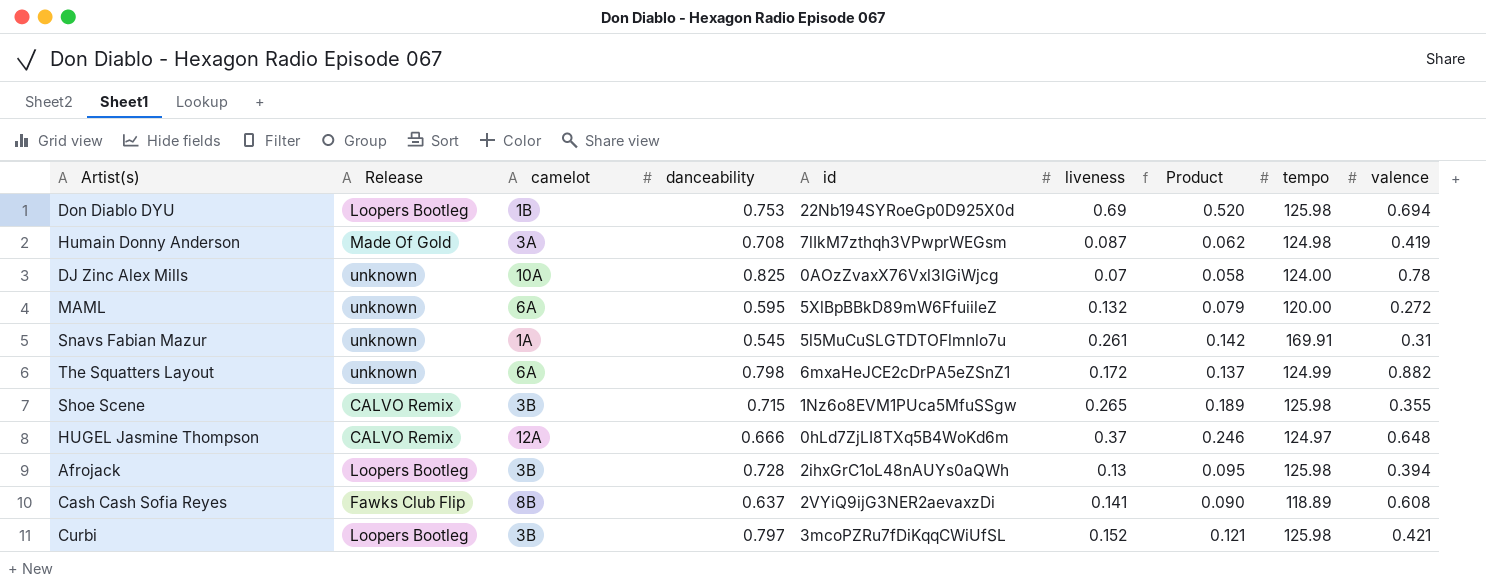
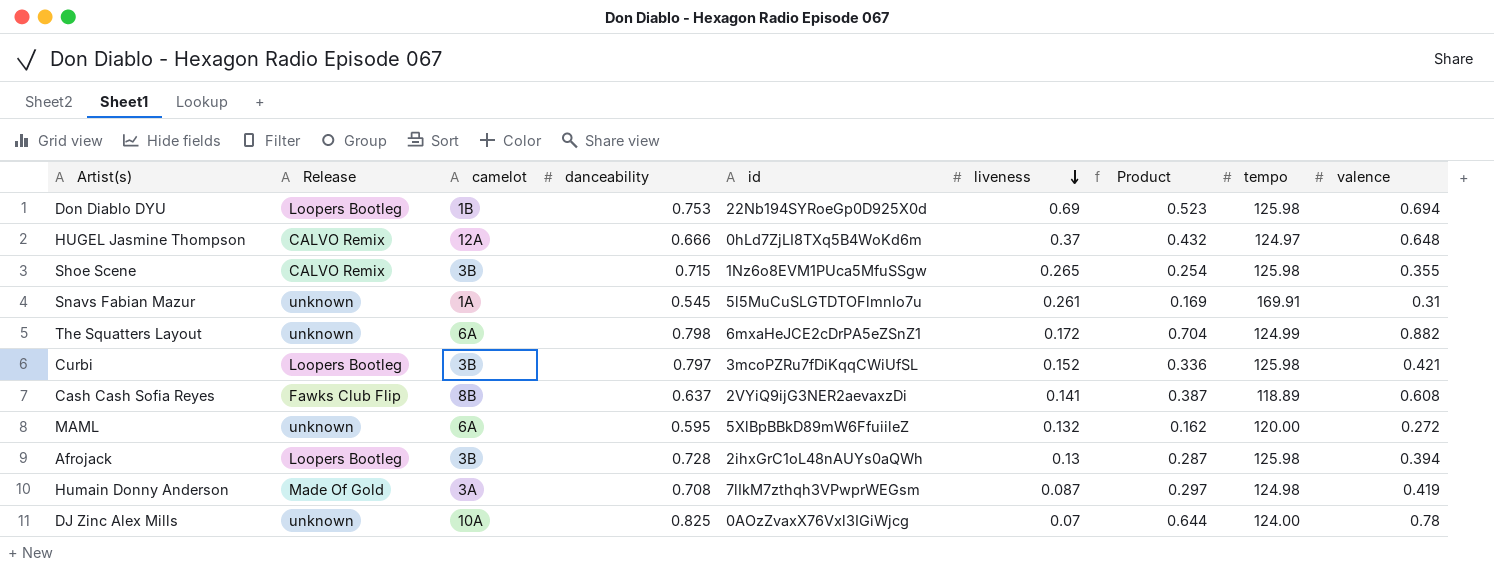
row order: none -> liveness descending
column Product | formula: [danceability] * [liveness] -> [danceability] * [valence]

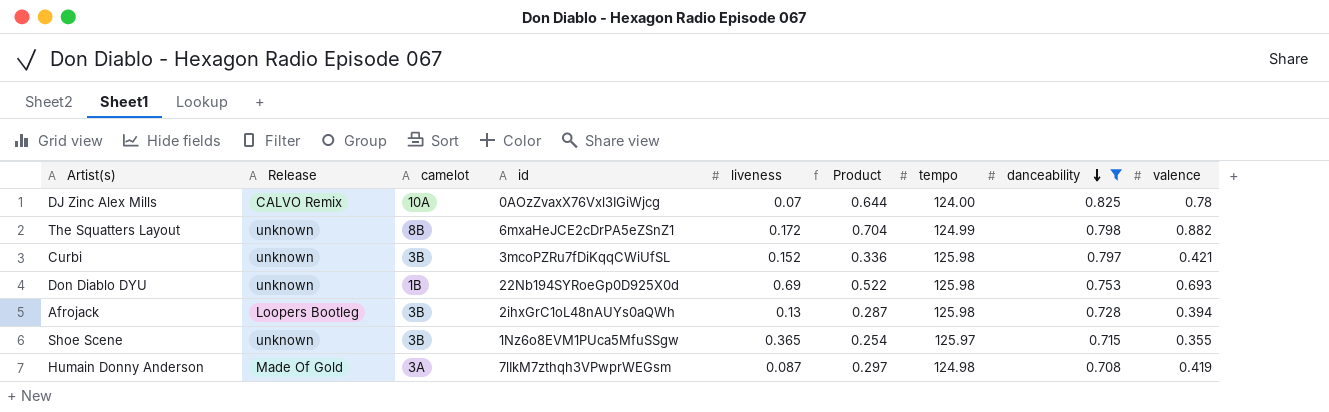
filter: none -> danceability >= 0.708
row order: liveness descending -> danceability descending
column danceability | position: 4 -> 8
DJ Zinc Alex Mills | Release: unknown -> CALVO Remix
The Squatters Layout | camelot: 6A -> 8B
Curbi | Release: Loopers Bootleg -> unknown
Don Diablo DYU | Release: Loopers Bootleg -> unknown
Don Diablo DYU | Product: 0.523 -> 0.522
Don Diablo DYU | valence: 0.694 -> 0.693
Shoe Scene | Release: CALVO Remix -> unknown
Shoe Scene | liveness: 0.265 -> 0.365
Shoe Scene | tempo: 125.98 -> 125.97

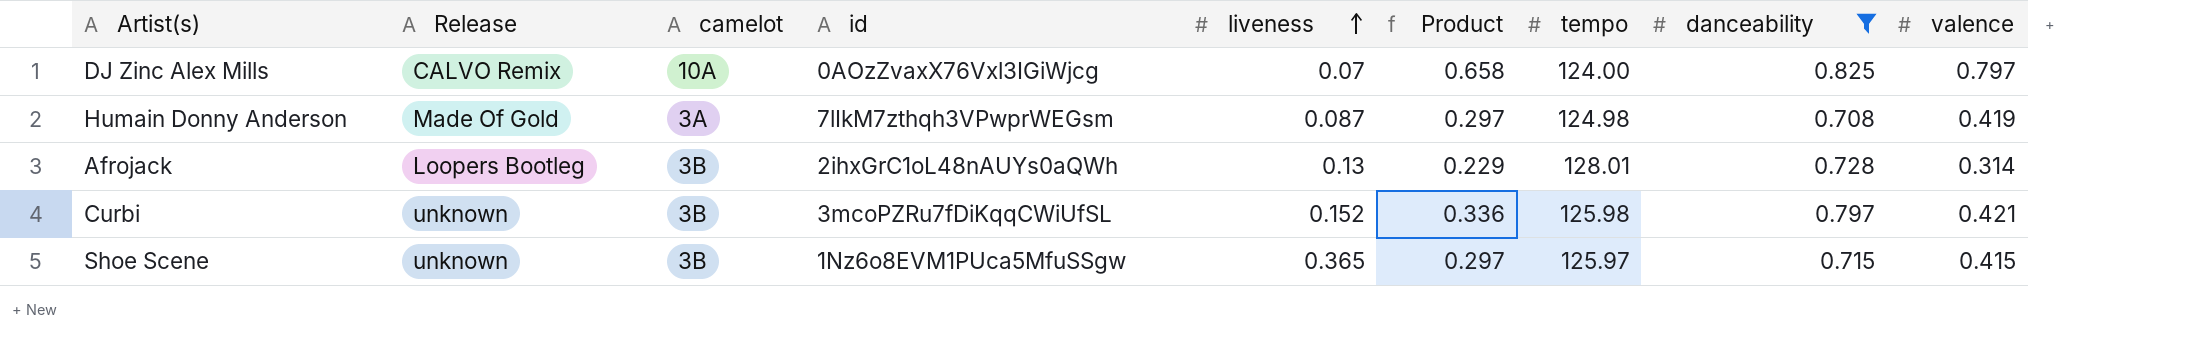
row order: danceability descending -> liveness ascending
row The Squatters Layout: unknown | 8B | 6mxaHeJCE2cDrPA5eZSnZ1 | 0.172 | 0.704 | 124.99 | 0.798 | 0.882 -> none
row Don Diablo DYU: unknown | 1B | 22Nb194SYRoeGp0D925X0d | 0.69 | 0.522 | 125.98 | 0.753 | 0.693 -> none
DJ Zinc Alex Mills | Product: 0.644 -> 0.658
DJ Zinc Alex Mills | valence: 0.78 -> 0.797
Afrojack | Product: 0.287 -> 0.229
Afrojack | tempo: 125.98 -> 128.01
Afrojack | valence: 0.394 -> 0.314
Shoe Scene | Product: 0.254 -> 0.297
Shoe Scene | valence: 0.355 -> 0.415

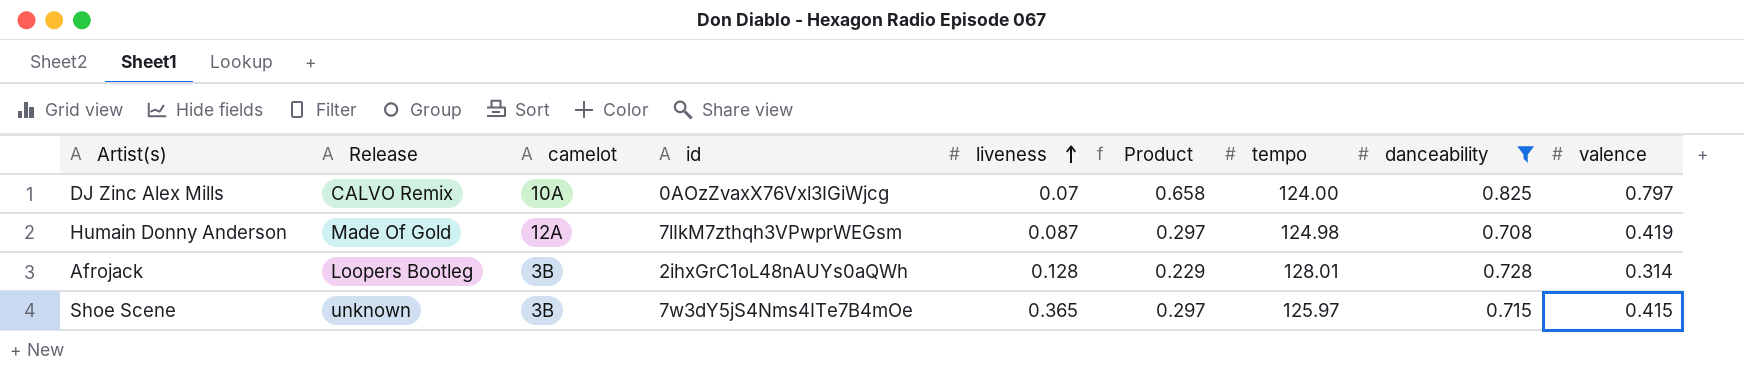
row Curbi: unknown | 3B | 3mcoPZRu7fDiKqqCWiUfSL | 0.152 | 0.336 | 125.98 | 0.797 | 0.421 -> none
Humain Donny Anderson | camelot: 3A -> 12A
Afrojack | liveness: 0.13 -> 0.128
Shoe Scene | id: 1Nz6o8EVM1PUca5MfuSSgw -> 7w3dY5jS4Nms4ITe7B4mOe

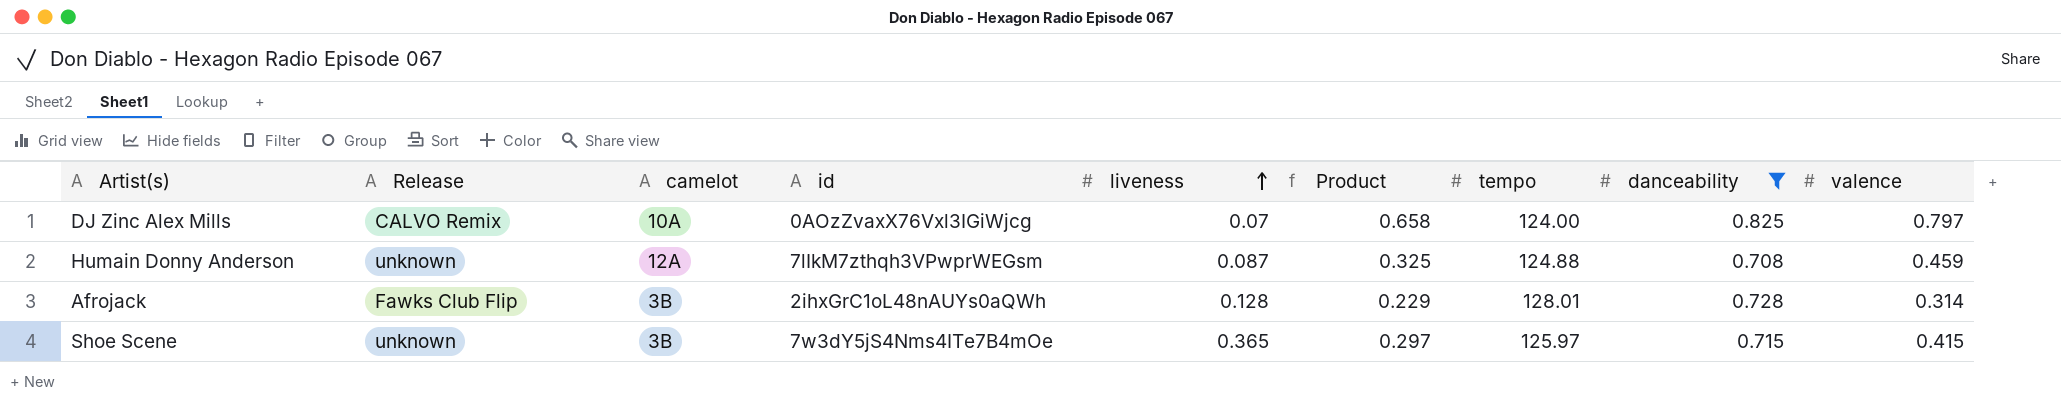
Humain Donny Anderson | Release: Made Of Gold -> unknown
Humain Donny Anderson | Product: 0.297 -> 0.325
Humain Donny Anderson | tempo: 124.98 -> 124.88
Humain Donny Anderson | valence: 0.419 -> 0.459
Afrojack | Release: Loopers Bootleg -> Fawks Club Flip

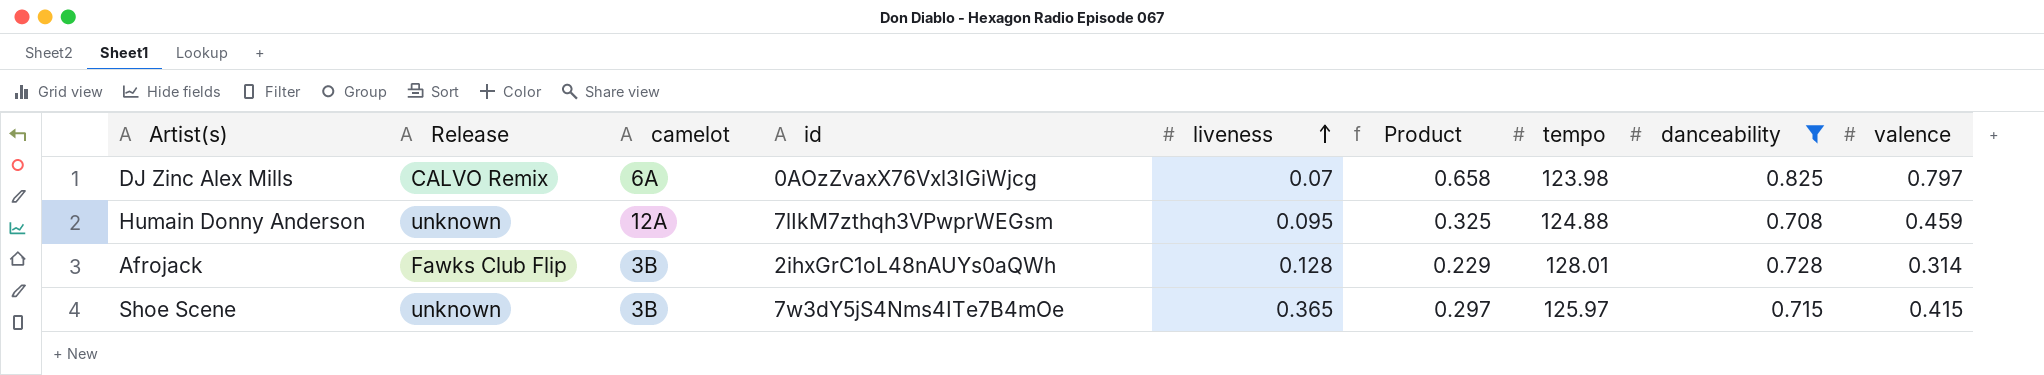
DJ Zinc Alex Mills | camelot: 10A -> 6A
DJ Zinc Alex Mills | tempo: 124.00 -> 123.98
Humain Donny Anderson | liveness: 0.087 -> 0.095

